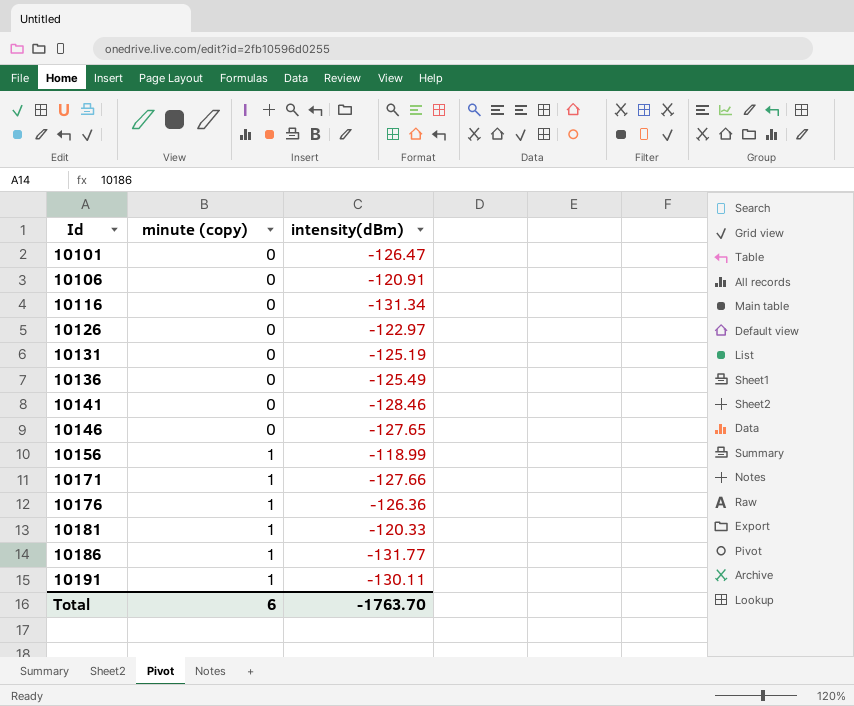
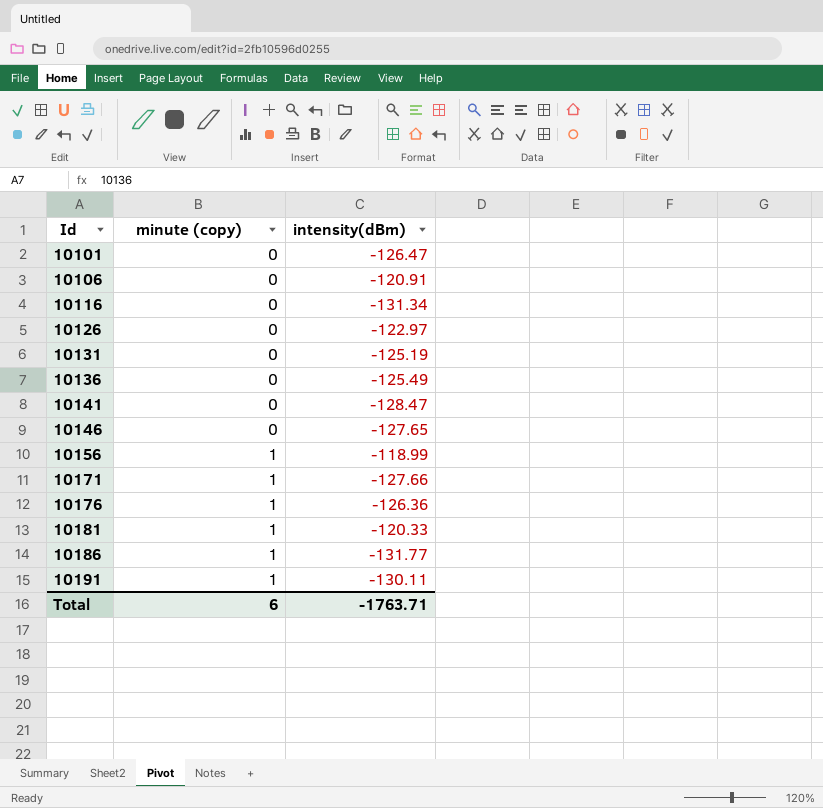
10141 | intensity(dBm): -128.46 -> -128.47
Total | intensity(dBm): -1763.70 -> -1763.71

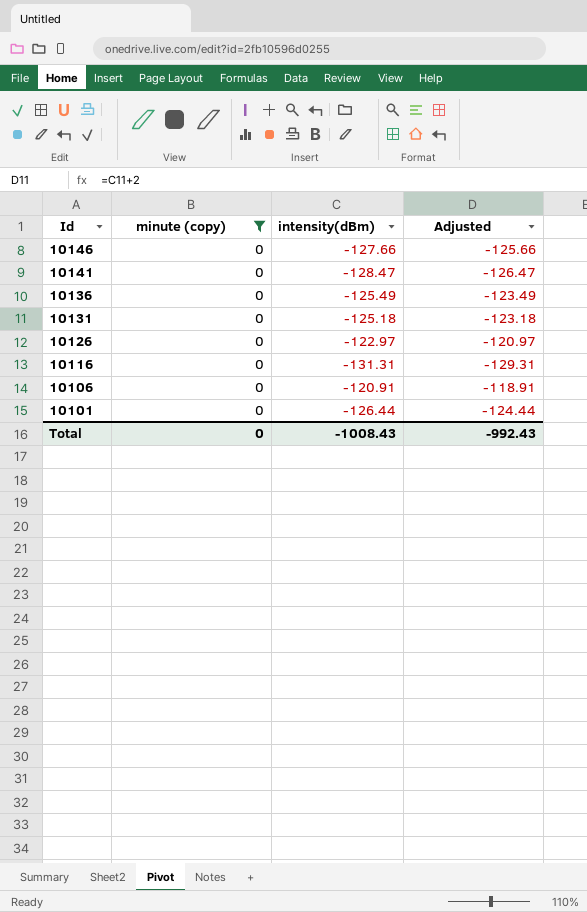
filter: none -> minute (copy) = 0
row order: Id ascending -> Id descending
column Adjusted | formula: none -> [intensity(dBm)] + 2
10146 | intensity(dBm): -127.65 -> -127.66
10131 | intensity(dBm): -125.19 -> -125.18
10116 | intensity(dBm): -131.34 -> -131.31
10101 | intensity(dBm): -126.47 -> -126.44
Total | minute (copy): 6 -> 0
Total | intensity(dBm): -1763.71 -> -1008.43

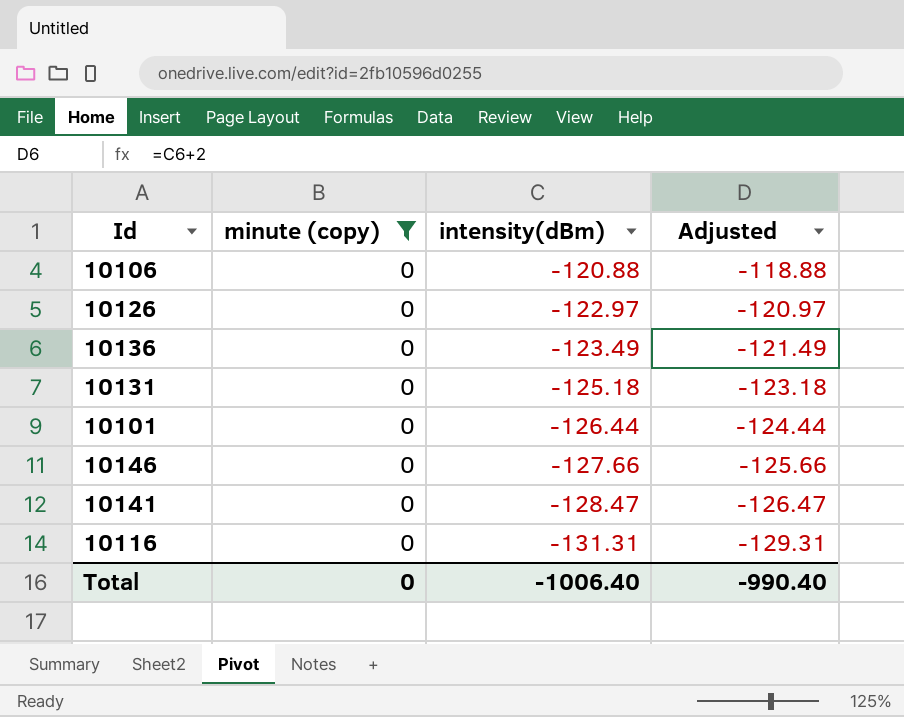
row order: Id descending -> intensity(dBm) descending
10106 | intensity(dBm): -120.91 -> -120.88
10106 | Adjusted: -118.91 -> -118.88
10136 | intensity(dBm): -125.49 -> -123.49
10136 | Adjusted: -123.49 -> -121.49
Total | intensity(dBm): -1008.43 -> -1006.40
Total | Adjusted: -992.43 -> -990.40

